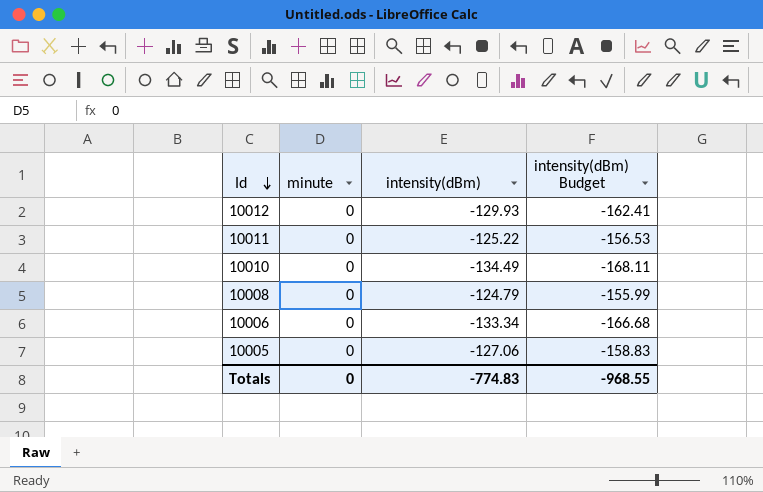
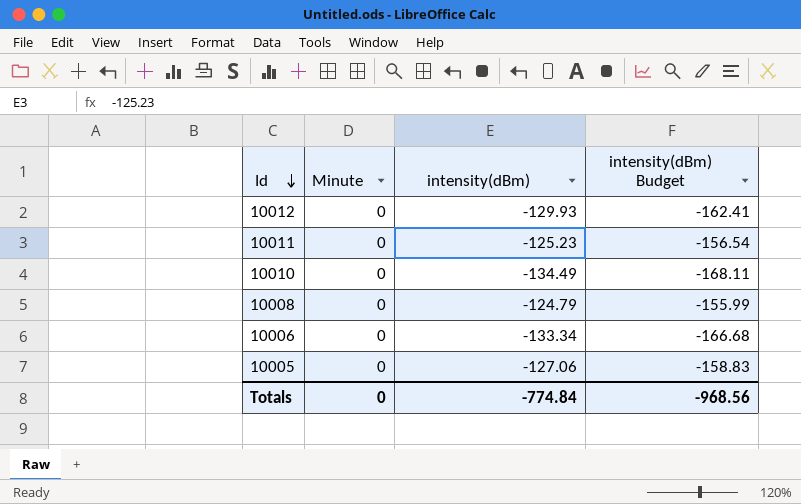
column name: minute -> Minute
10011 | intensity(dBm): -125.22 -> -125.23
10011 | intensity(dBm) Budget: -156.53 -> -156.54
Totals | intensity(dBm): -774.83 -> -774.84
Totals | intensity(dBm) Budget: -968.55 -> -968.56

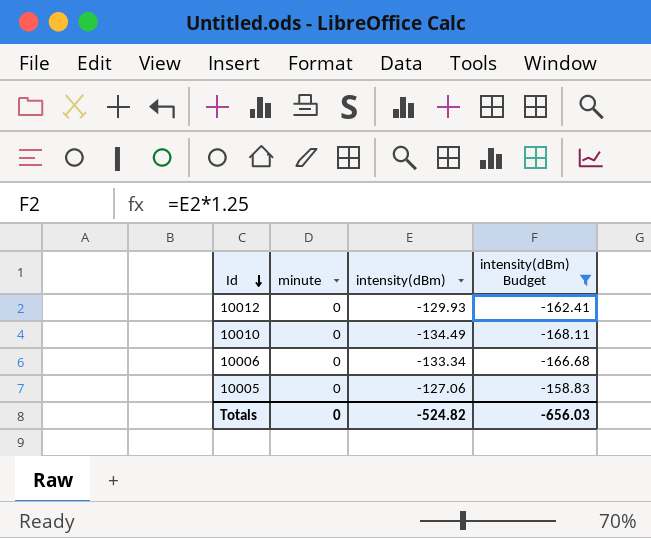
filter: none -> intensity(dBm) Budget <= -158.83
column name: Minute -> minute
Totals | intensity(dBm): -774.84 -> -524.82
Totals | intensity(dBm) Budget: -968.56 -> -656.03

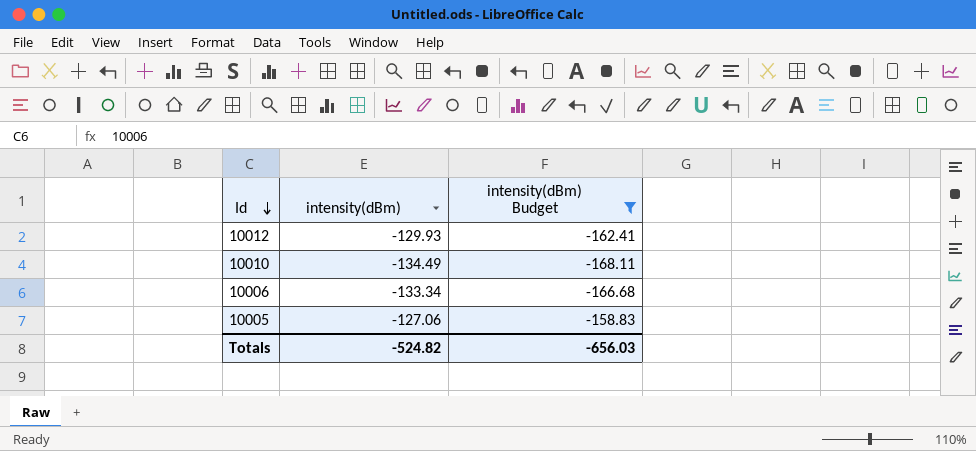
column minute | position: 2 -> none

